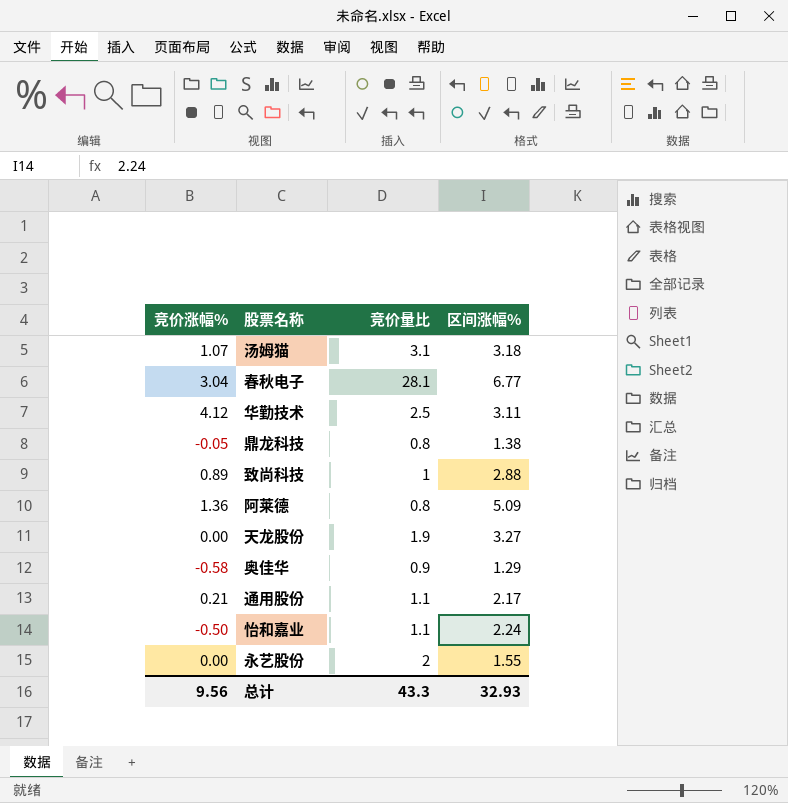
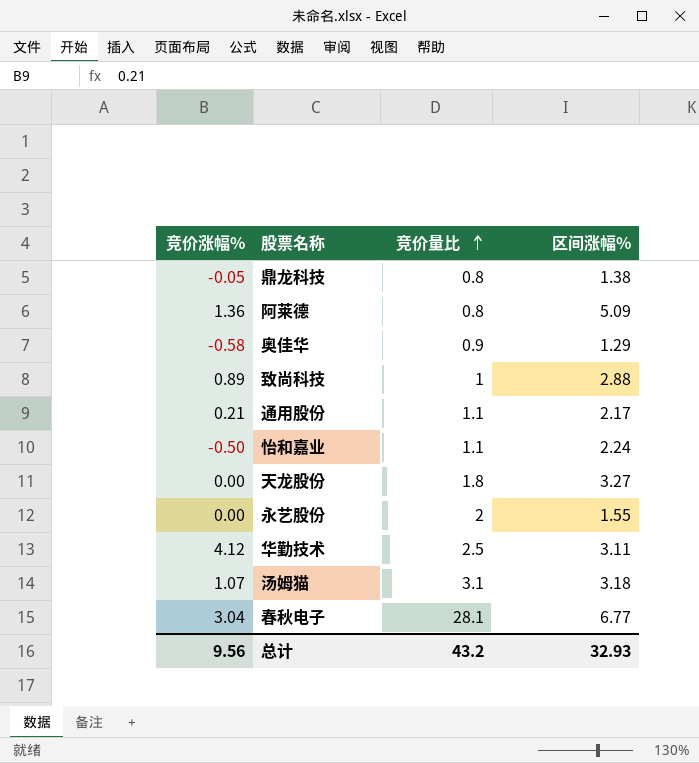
row order: none -> 竞价量比 ascending
天龙股份 | 竞价量比: 1.9 -> 1.8
总计 | 竞价量比: 43.3 -> 43.2

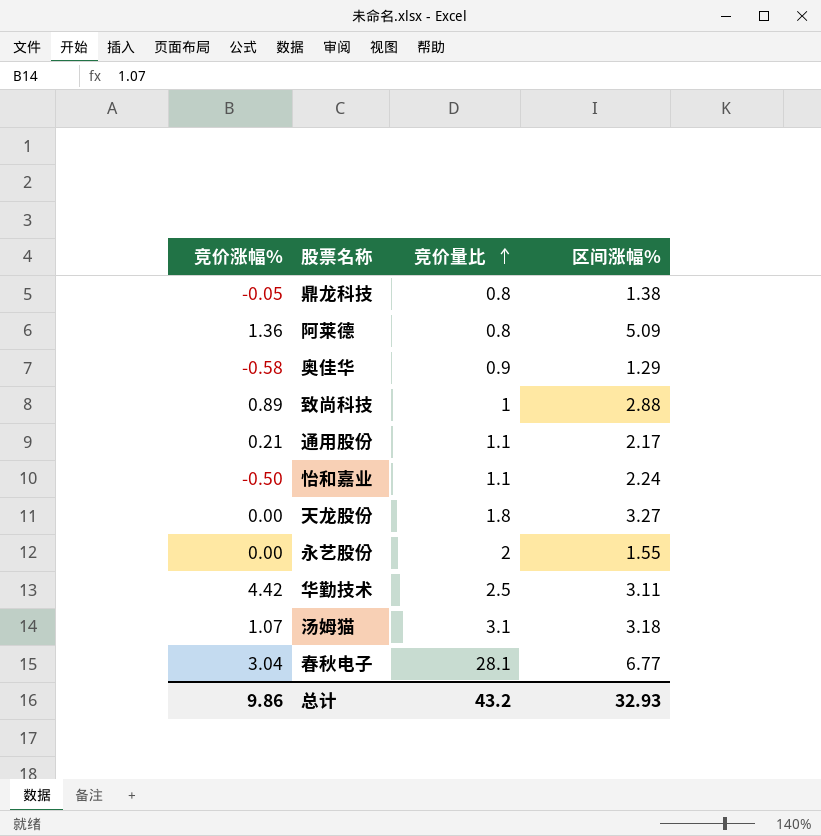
华勤技术 | 竞价涨幅%: 4.12 -> 4.42
总计 | 竞价涨幅%: 9.56 -> 9.86

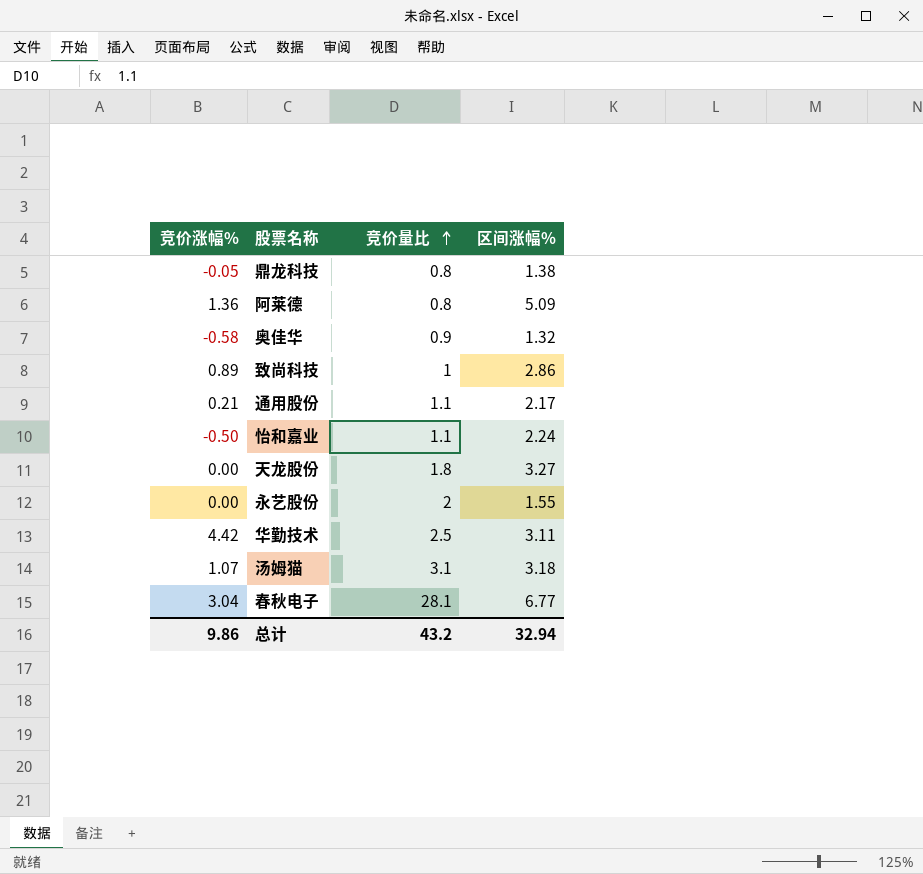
奥佳华 | 区间涨幅%: 1.29 -> 1.32
致尚科技 | 区间涨幅%: 2.88 -> 2.86
总计 | 区间涨幅%: 32.93 -> 32.94

